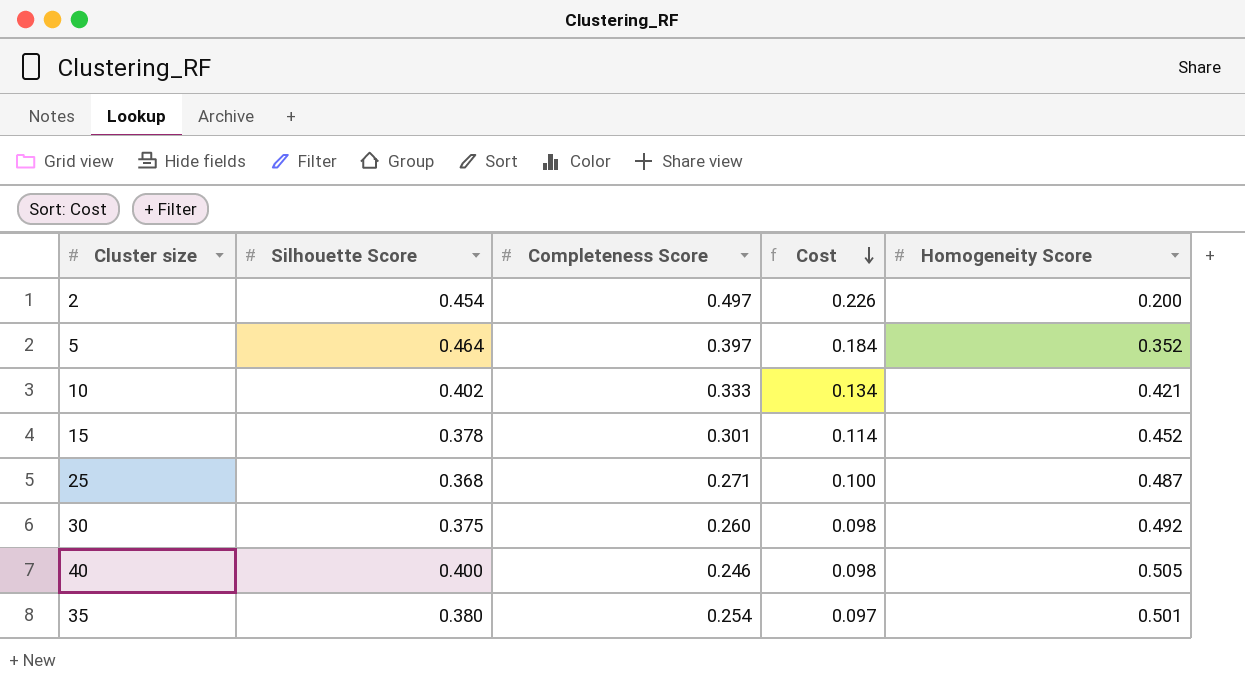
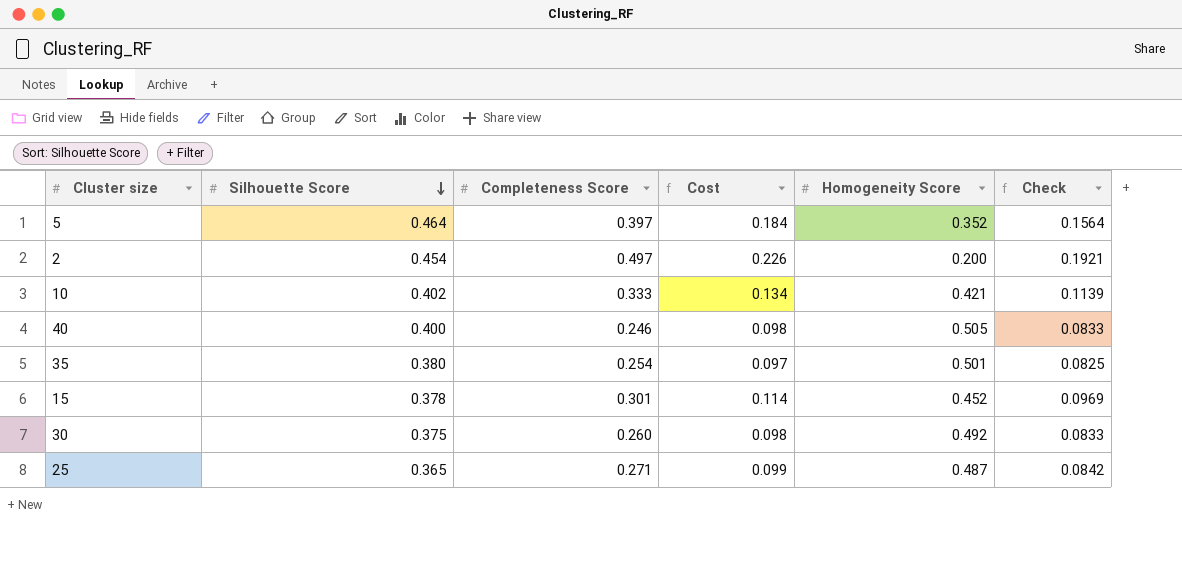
row order: Cost descending -> Silhouette Score descending
column Check | formula: none -> [Cost] * 0.85
25 | Silhouette Score: 0.368 -> 0.365
25 | Cost: 0.100 -> 0.099

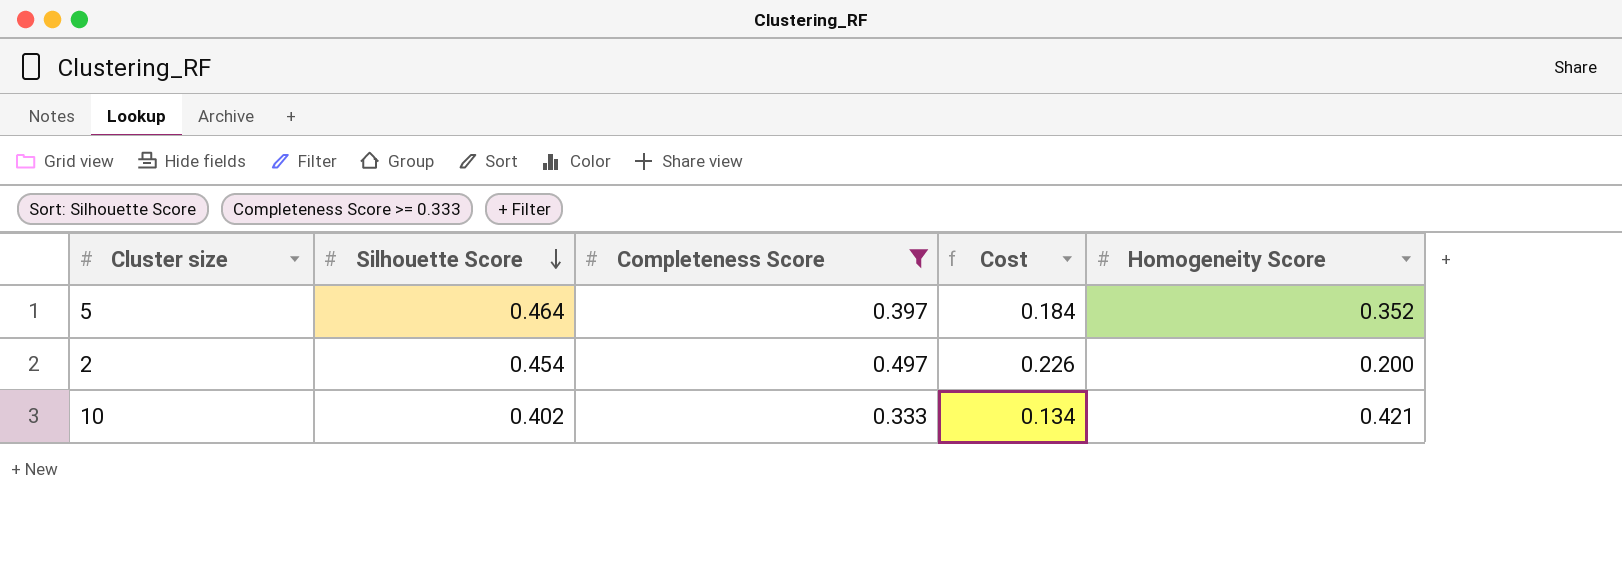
filter: none -> Completeness Score >= 0.333
column Check | formula: [Cost] * 0.85 -> none

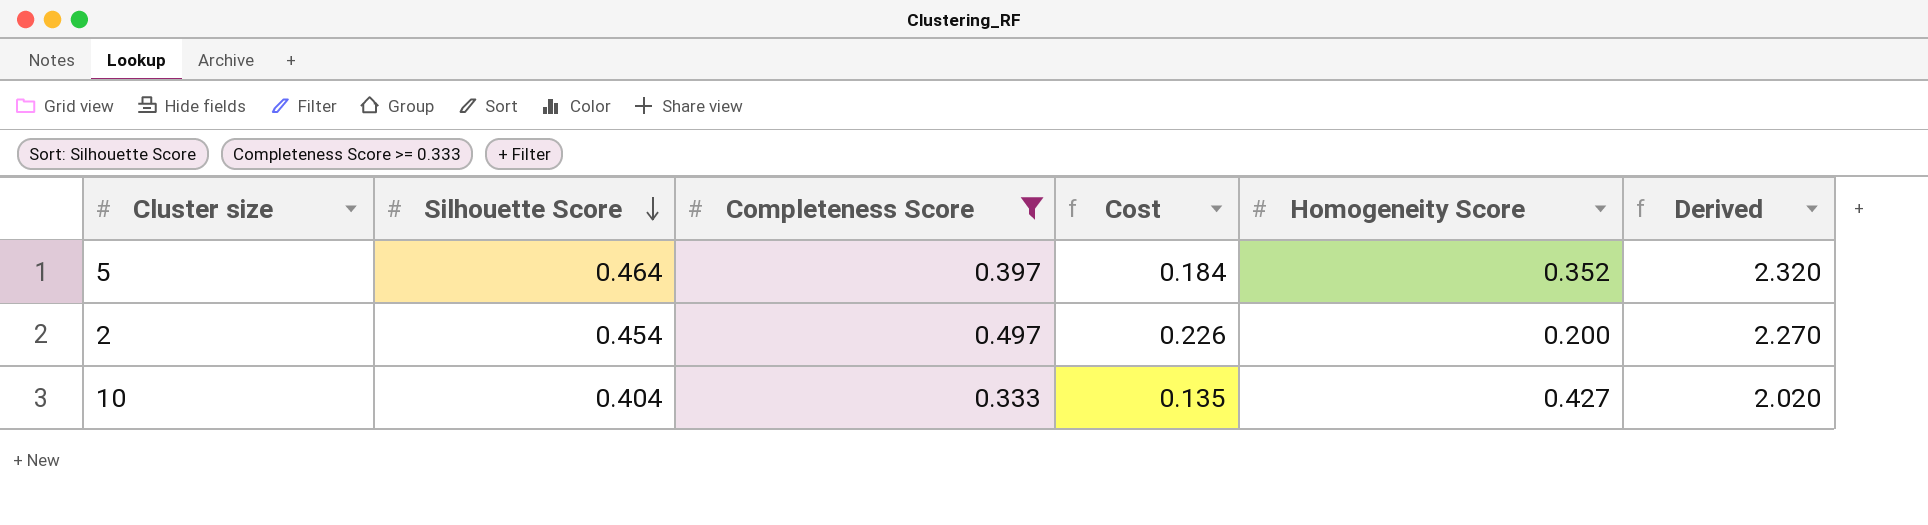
column Derived | formula: none -> [Silhouette Score] * 5
10 | Silhouette Score: 0.402 -> 0.404
10 | Cost: 0.134 -> 0.135
10 | Homogeneity Score: 0.421 -> 0.427

